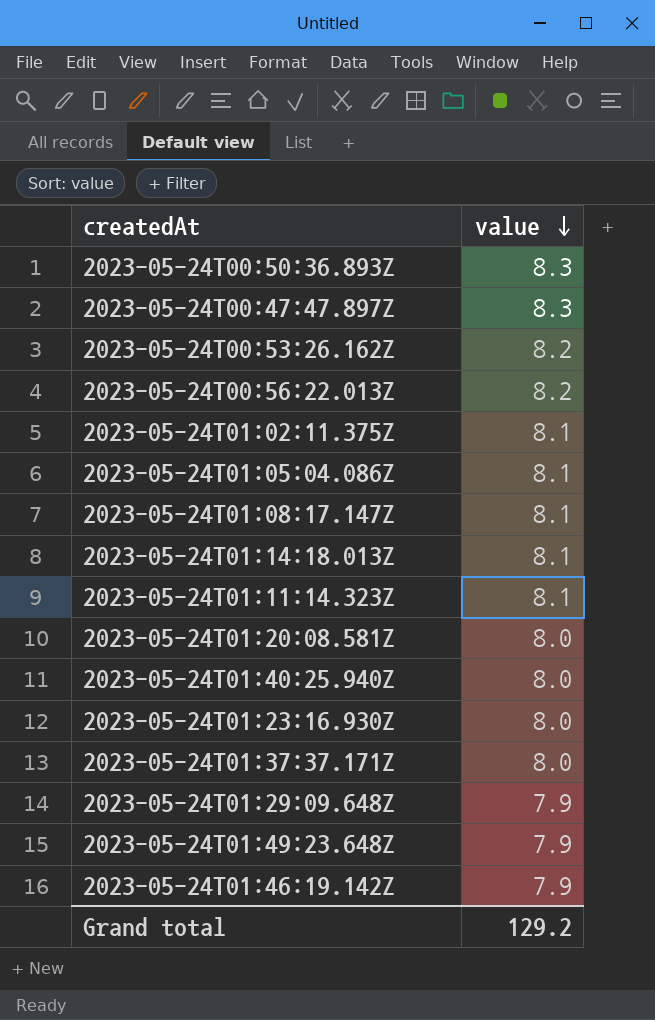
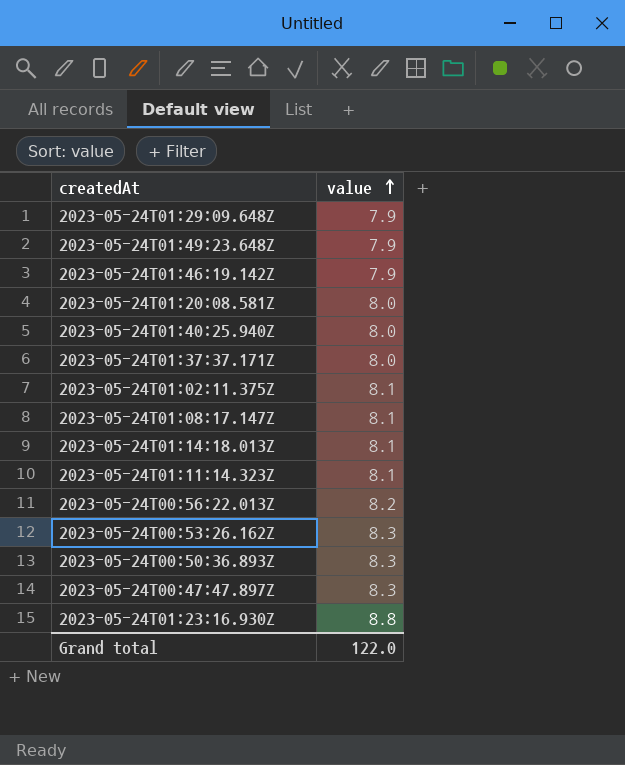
row order: value descending -> value ascending
row 2023-05-24T01:05:04.086Z: 8.1 -> none
2023-05-24T00:53:26.162Z | value: 8.2 -> 8.3
2023-05-24T01:23:16.930Z | value: 8.0 -> 8.8
Grand total | value: 129.2 -> 122.0

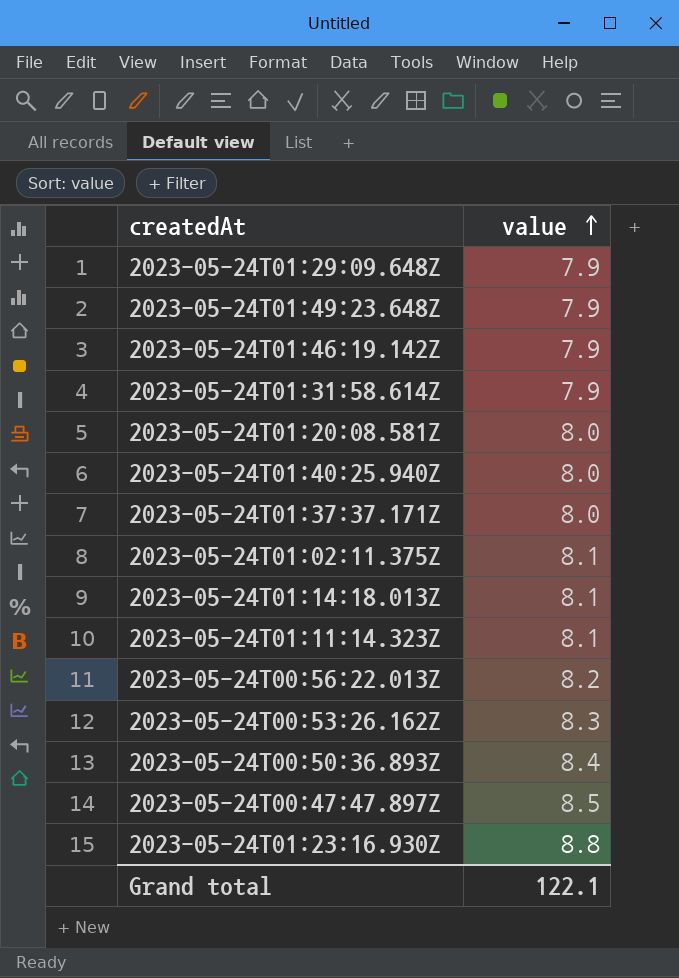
row 2023-05-24T01:08:17.147Z: 8.1 -> none
row 2023-05-24T01:31:58.614Z: none -> 7.9
2023-05-24T00:50:36.893Z | value: 8.3 -> 8.4
2023-05-24T00:47:47.897Z | value: 8.3 -> 8.5
Grand total | value: 122.0 -> 122.1

